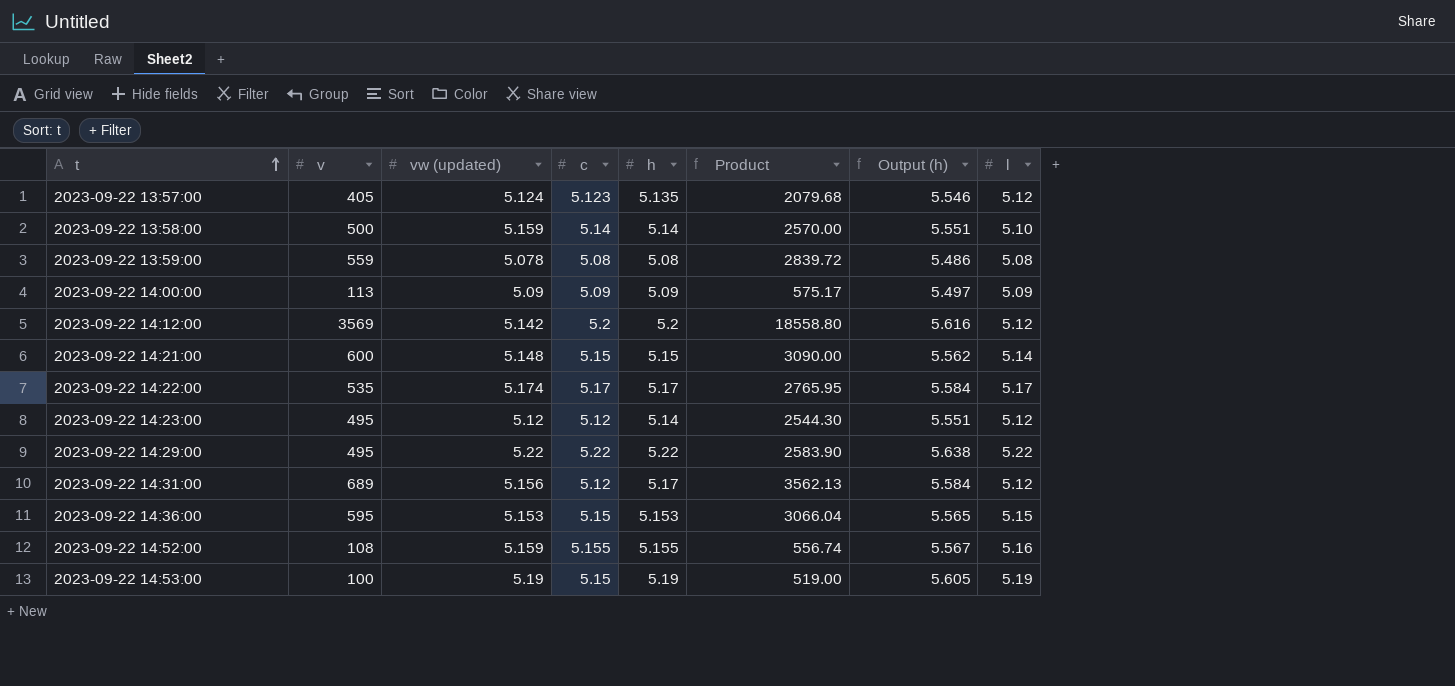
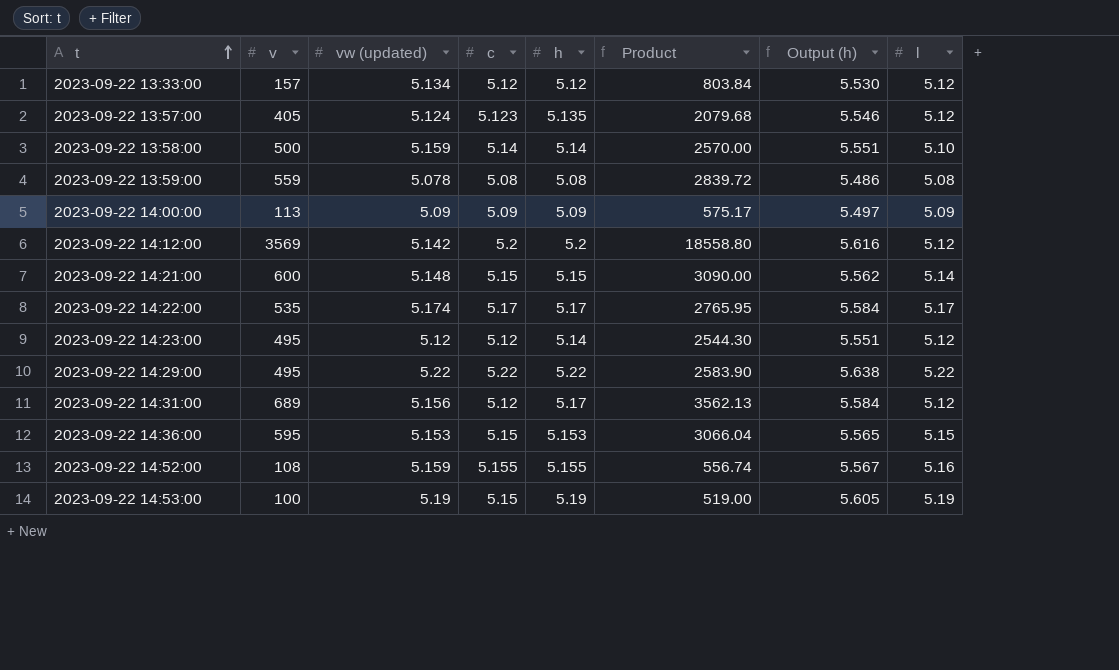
row 2023-09-22 13:33:00: none -> 157 | 5.134 | 5.12 | 5.12 | 803.84 | 5.530 | 5.12

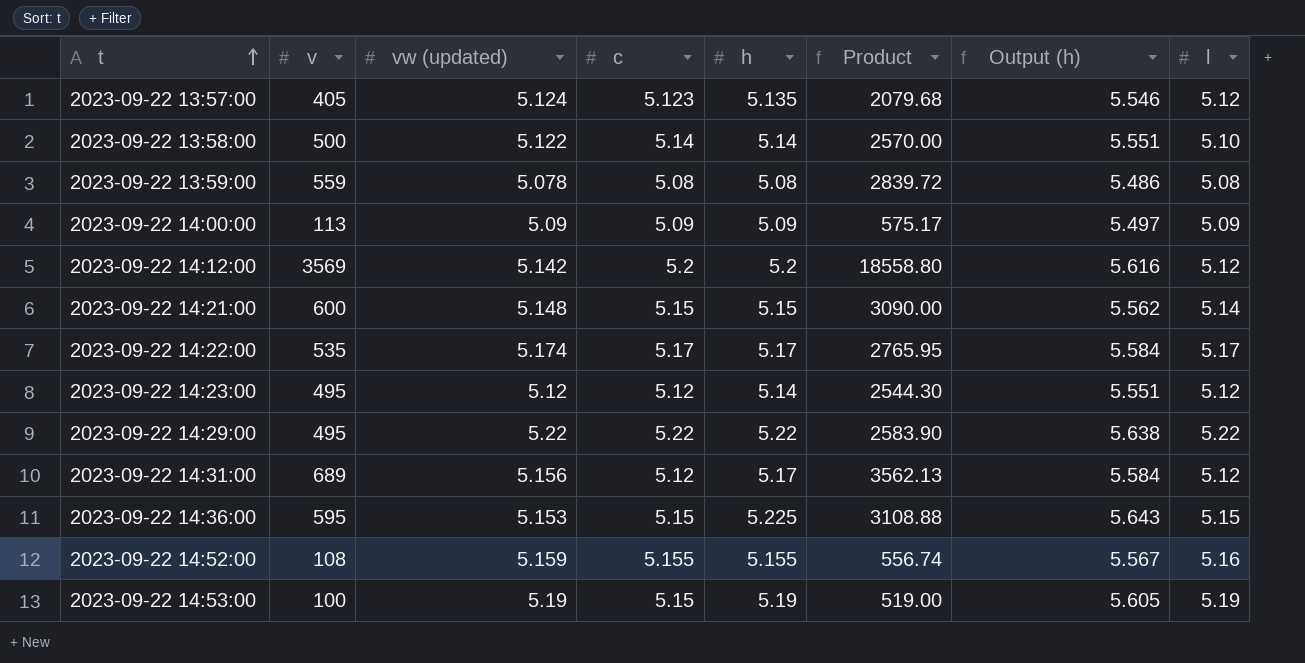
row 2023-09-22 13:33:00: 157 | 5.134 | 5.12 | 5.12 | 803.84 | 5.530 | 5.12 -> none
2023-09-22 13:58:00 | vw (updated): 5.159 -> 5.122
2023-09-22 14:36:00 | h: 5.153 -> 5.225
2023-09-22 14:36:00 | Product: 3066.04 -> 3108.88
2023-09-22 14:36:00 | Output (h): 5.565 -> 5.643

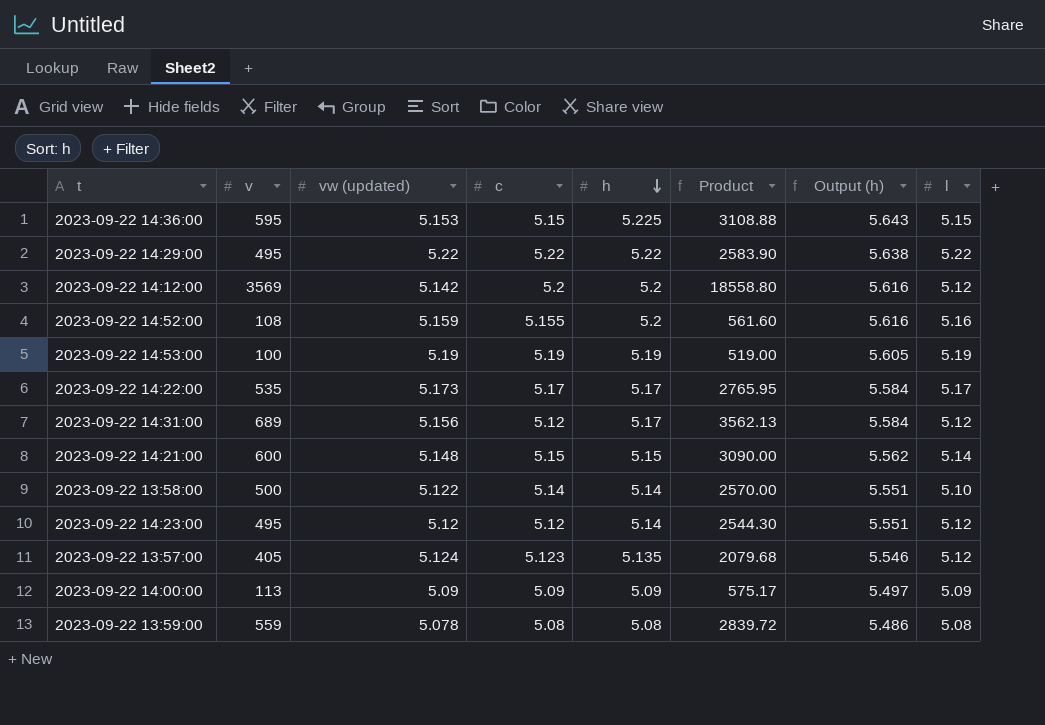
row order: t ascending -> h descending
2023-09-22 14:52:00 | h: 5.155 -> 5.2
2023-09-22 14:52:00 | Product: 556.74 -> 561.60
2023-09-22 14:52:00 | Output (h): 5.567 -> 5.616
2023-09-22 14:53:00 | c: 5.15 -> 5.19
2023-09-22 14:22:00 | vw (updated): 5.174 -> 5.173

